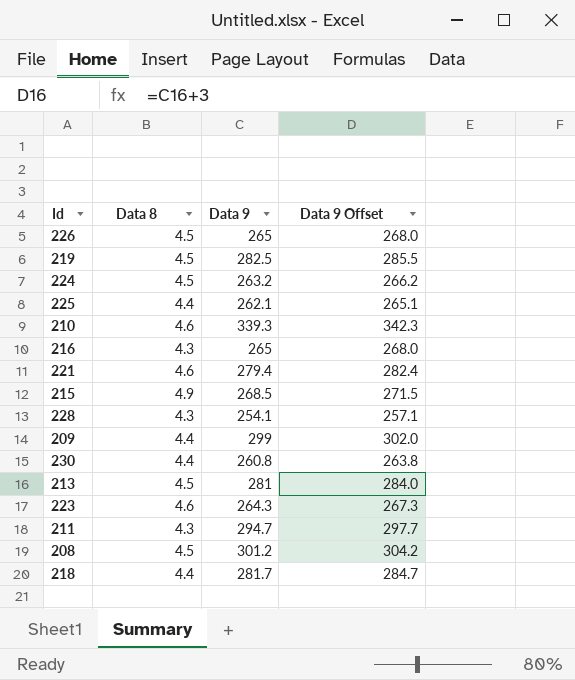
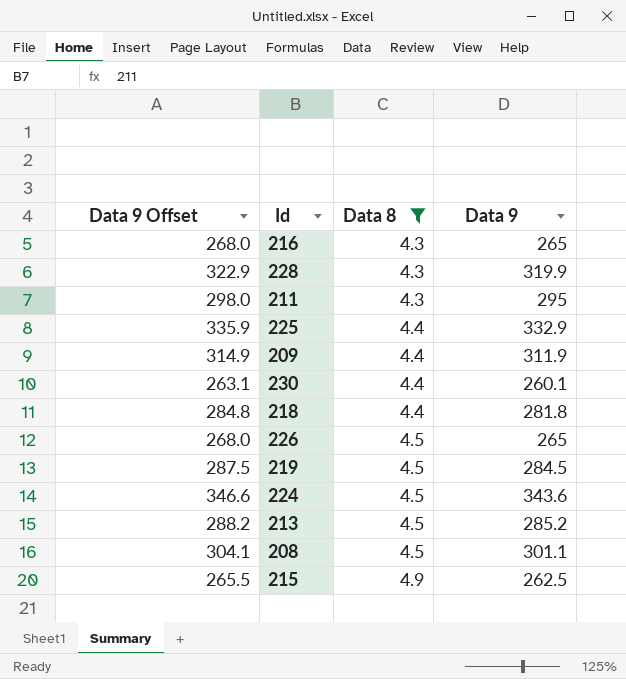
filter: none -> Data 8 != 4.6
row order: none -> Data 8 ascending
column Data 9 Offset | position: 4 -> 1
228 | Data 9 Offset: 257.1 -> 322.9
228 | Data 9: 254.1 -> 319.9
211 | Data 9 Offset: 297.7 -> 298.0
211 | Data 9: 294.7 -> 295
225 | Data 9 Offset: 265.1 -> 335.9
225 | Data 9: 262.1 -> 332.9
209 | Data 9 Offset: 302.0 -> 314.9
209 | Data 9: 299 -> 311.9
230 | Data 9 Offset: 263.8 -> 263.1
230 | Data 9: 260.8 -> 260.1
218 | Data 9 Offset: 284.7 -> 284.8
218 | Data 9: 281.7 -> 281.8
219 | Data 9 Offset: 285.5 -> 287.5
219 | Data 9: 282.5 -> 284.5
224 | Data 9 Offset: 266.2 -> 346.6
224 | Data 9: 263.2 -> 343.6
213 | Data 9 Offset: 284.0 -> 288.2
213 | Data 9: 281 -> 285.2
208 | Data 9 Offset: 304.2 -> 304.1
208 | Data 9: 301.2 -> 301.1
215 | Data 9 Offset: 271.5 -> 265.5
215 | Data 9: 268.5 -> 262.5

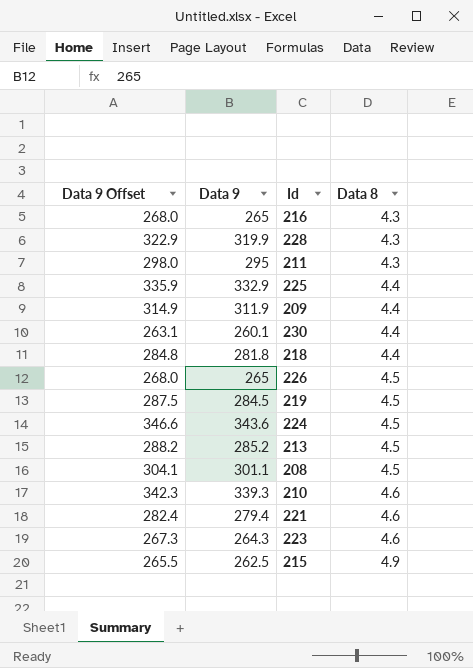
filter: Data 8 != 4.6 -> none
column Data 9 | position: 4 -> 2

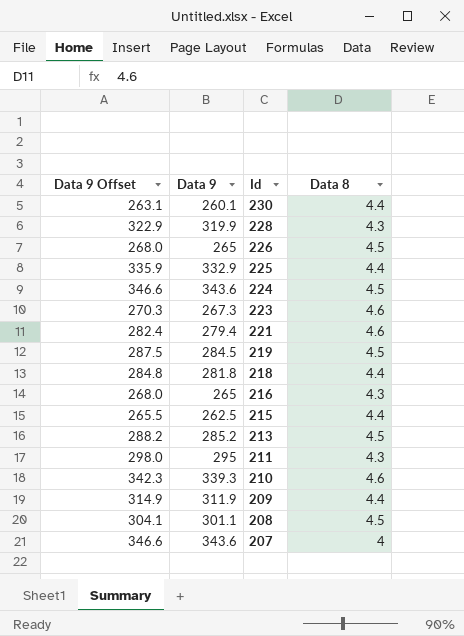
row order: Data 8 ascending -> Id descending
223 | Data 9 Offset: 267.3 -> 270.3
223 | Data 9: 264.3 -> 267.3
215 | Data 8: 4.9 -> 4.4
row 207: none -> 346.6 | 343.6 | 4

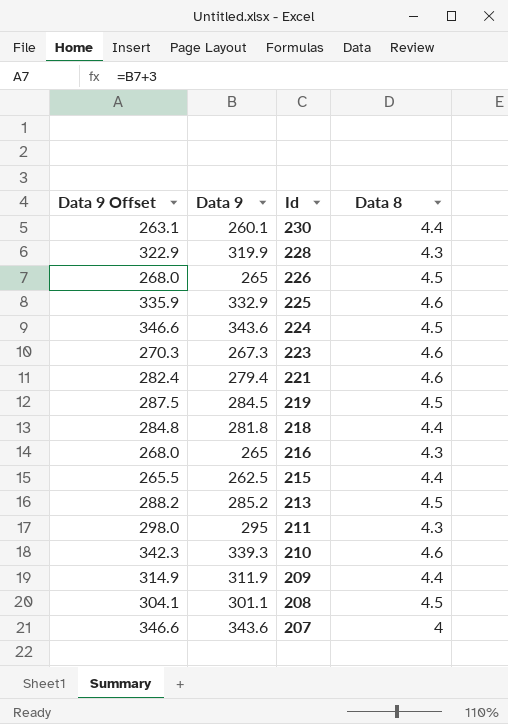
225 | Data 8: 4.4 -> 4.6

